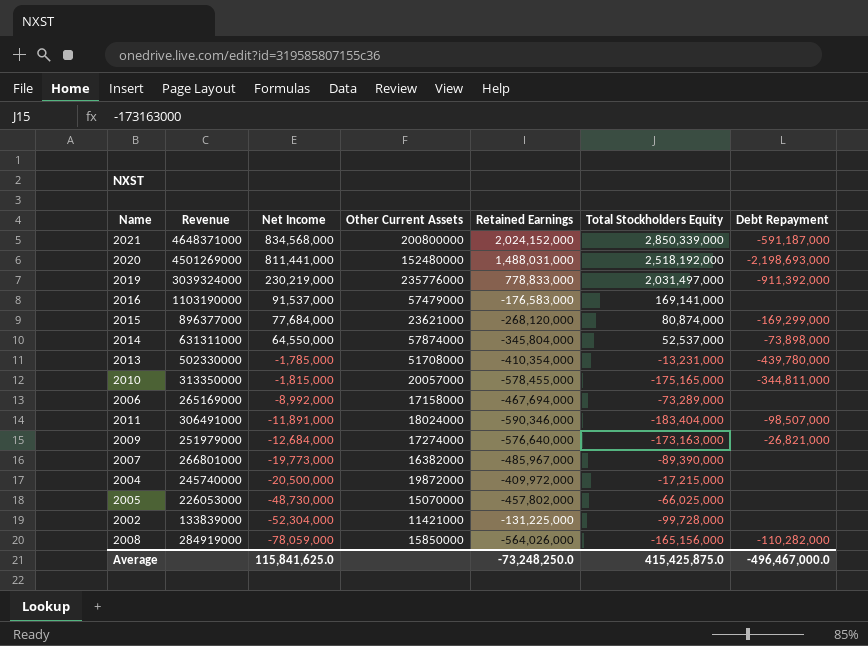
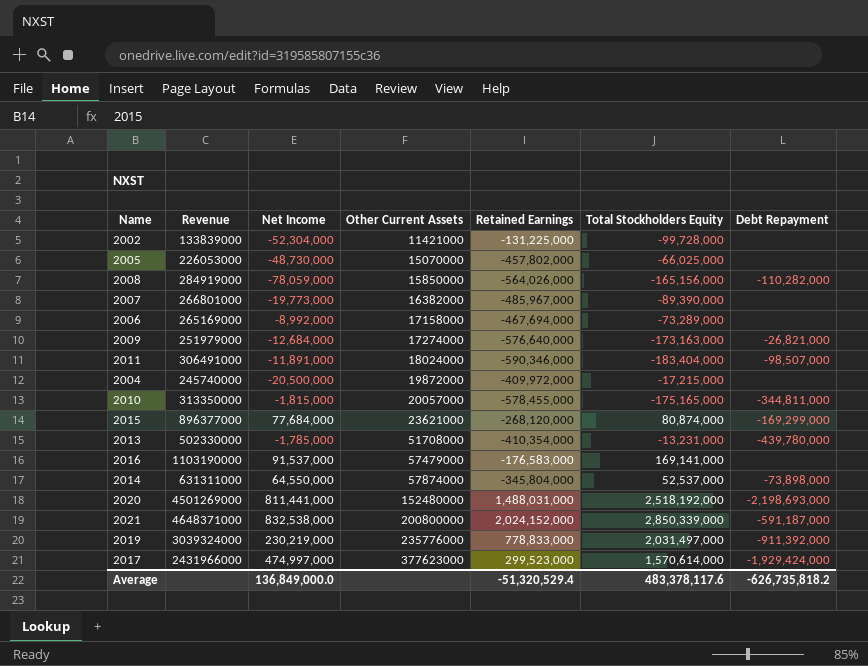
row order: Net Income descending -> Other Current Assets ascending
2021 | Net Income: 834,568,000 -> 832,538,000
row 2017: none -> 2431966000 | 474,997,000 | 377623000 | 299,523,000 | 1,570,614,000 | -1,929,424,000
Average | Net Income: 115,841,625.0 -> 136,849,000.0
Average | Retained Earnings: -73,248,250.0 -> -51,320,529.4
Average | Total Stockholders Equity: 415,425,875.0 -> 483,378,117.6
Average | Debt Repayment: -496,467,000.0 -> -626,735,818.2

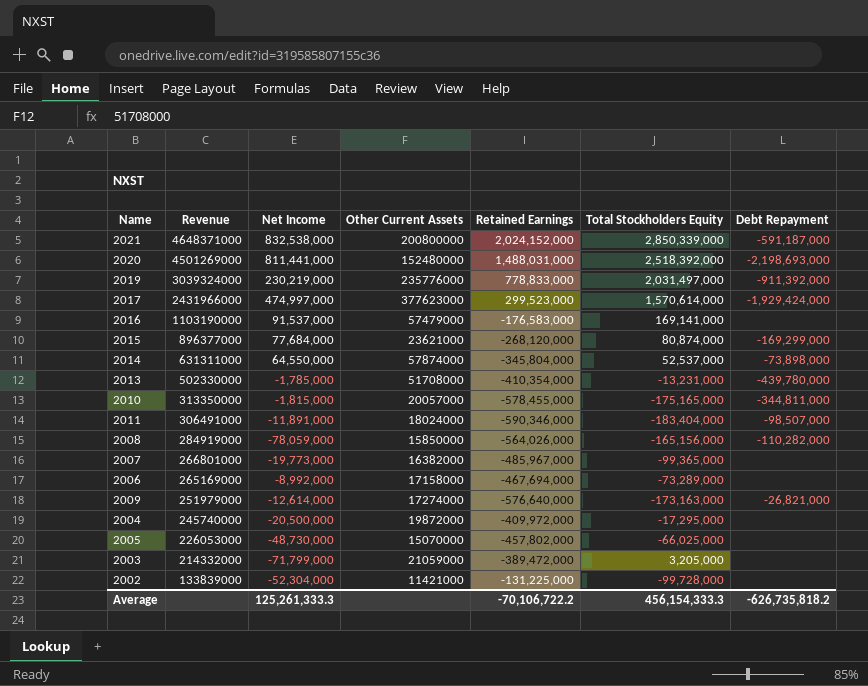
row order: Other Current Assets ascending -> Revenue descending
2020 | Total Stockholders Equity: 2,518,192,000 -> 2,518,392,000
2007 | Total Stockholders Equity: -89,390,000 -> -99,365,000
2009 | Net Income: -12,684,000 -> -12,614,000
2004 | Total Stockholders Equity: -17,215,000 -> -17,295,000
row 2003: none -> 214332000 | -71,799,000 | 21059000 | -389,472,000 | 3,205,000 | none
Average | Net Income: 136,849,000.0 -> 125,261,333.3
Average | Retained Earnings: -51,320,529.4 -> -70,106,722.2
Average | Total Stockholders Equity: 483,378,117.6 -> 456,154,333.3

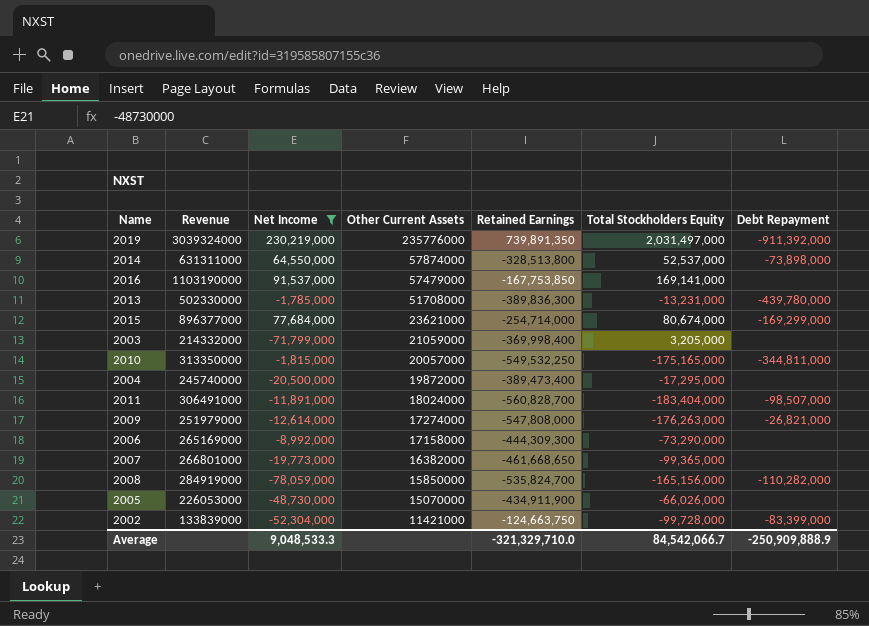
filter: none -> Net Income <= 230,219,000
row order: Revenue descending -> Other Current Assets descending
2019 | Retained Earnings: 778,833,000 -> 739,891,350
2014 | Retained Earnings: -345,804,000 -> -328,513,800
2016 | Retained Earnings: -176,583,000 -> -167,753,850
2013 | Retained Earnings: -410,354,000 -> -389,836,300
2015 | Retained Earnings: -268,120,000 -> -254,714,000
2015 | Total Stockholders Equity: 80,874,000 -> 80,674,000
2003 | Retained Earnings: -389,472,000 -> -369,998,400
2010 | Retained Earnings: -578,455,000 -> -549,532,250
2004 | Retained Earnings: -409,972,000 -> -389,473,400
2011 | Retained Earnings: -590,346,000 -> -560,828,700
2009 | Retained Earnings: -576,640,000 -> -547,808,000
2009 | Total Stockholders Equity: -173,163,000 -> -176,263,000
2006 | Retained Earnings: -467,694,000 -> -444,309,300
2006 | Total Stockholders Equity: -73,289,000 -> -73,290,000
2007 | Retained Earnings: -485,967,000 -> -461,668,650
2008 | Retained Earnings: -564,026,000 -> -535,824,700
2005 | Retained Earnings: -457,802,000 -> -434,911,900
2005 | Total Stockholders Equity: -66,025,000 -> -66,026,000
2002 | Retained Earnings: -131,225,000 -> -124,663,750
2002 | Debt Repayment: none -> -83,399,000
Average | Net Income: 125,261,333.3 -> 9,048,533.3
Average | Retained Earnings: -70,106,722.2 -> -321,329,710.0
Average | Total Stockholders Equity: 456,154,333.3 -> 84,542,066.7
Average | Debt Repayment: -626,735,818.2 -> -250,909,888.9

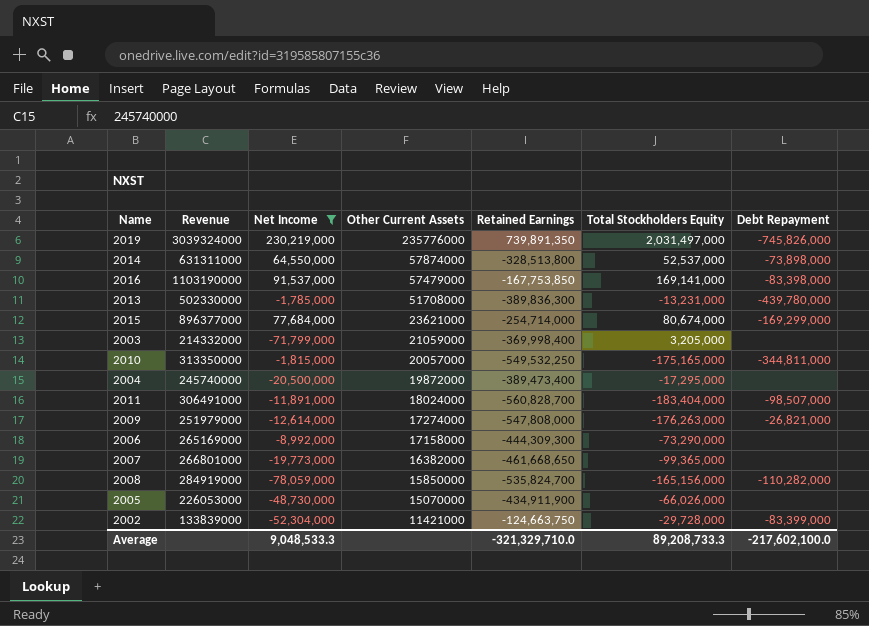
2019 | Debt Repayment: -911,392,000 -> -745,826,000
2016 | Debt Repayment: none -> -83,398,000
2002 | Total Stockholders Equity: -99,728,000 -> -29,728,000
Average | Total Stockholders Equity: 84,542,066.7 -> 89,208,733.3
Average | Debt Repayment: -250,909,888.9 -> -217,602,100.0

